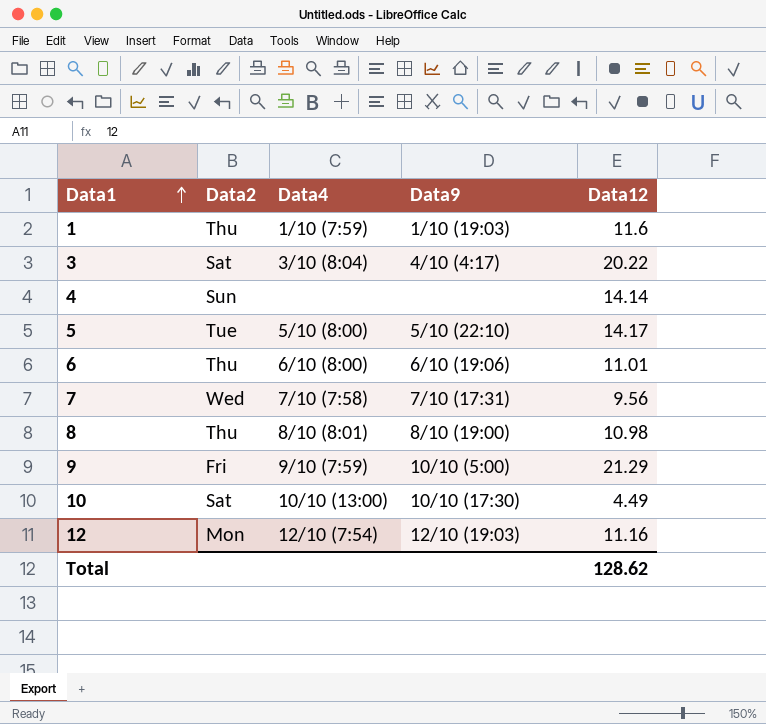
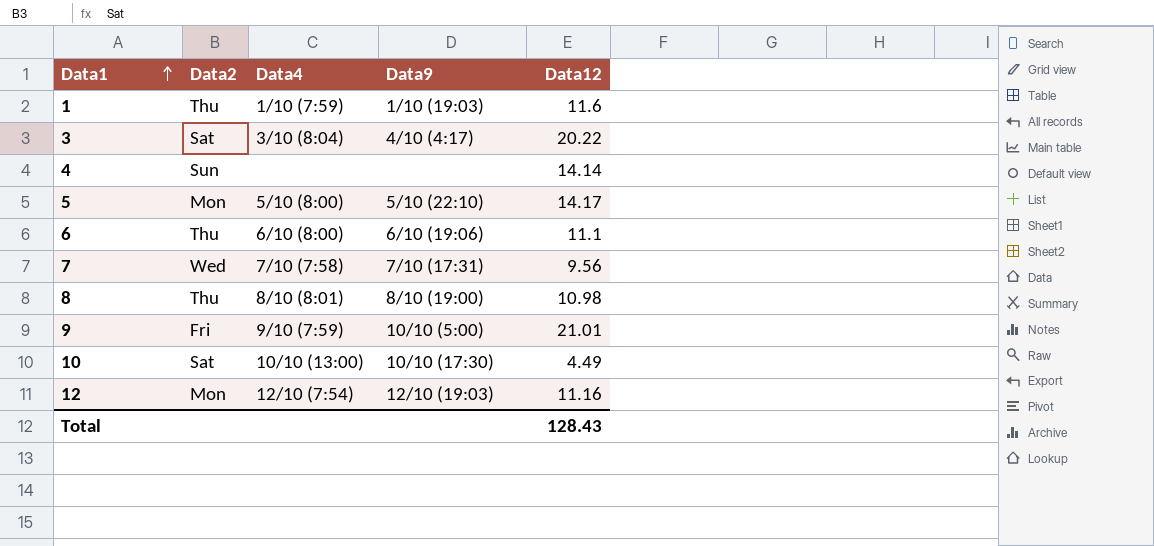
5 | Data2: Tue -> Mon
6 | Data12: 11.01 -> 11.1
9 | Data12: 21.29 -> 21.01
Total | Data12: 128.62 -> 128.43

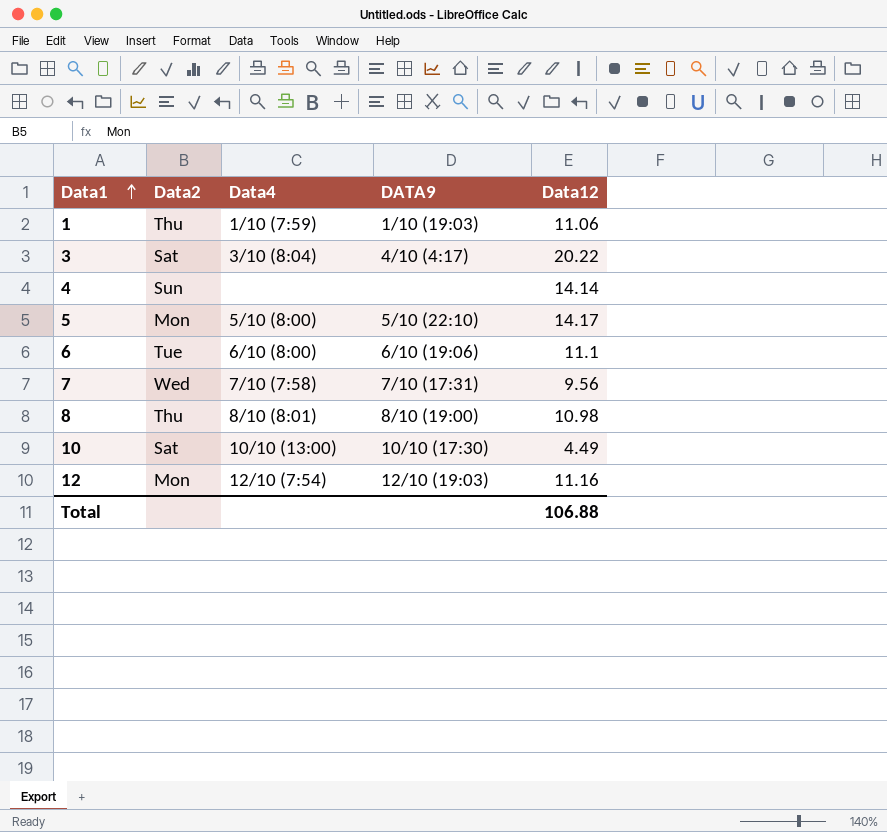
column name: Data9 -> DATA9
row 9: Fri | 9/10 (7:59) | 10/10 (5:00) | 21.01 -> none
1 | Data12: 11.6 -> 11.06
6 | Data2: Thu -> Tue
Total | Data12: 128.43 -> 106.88

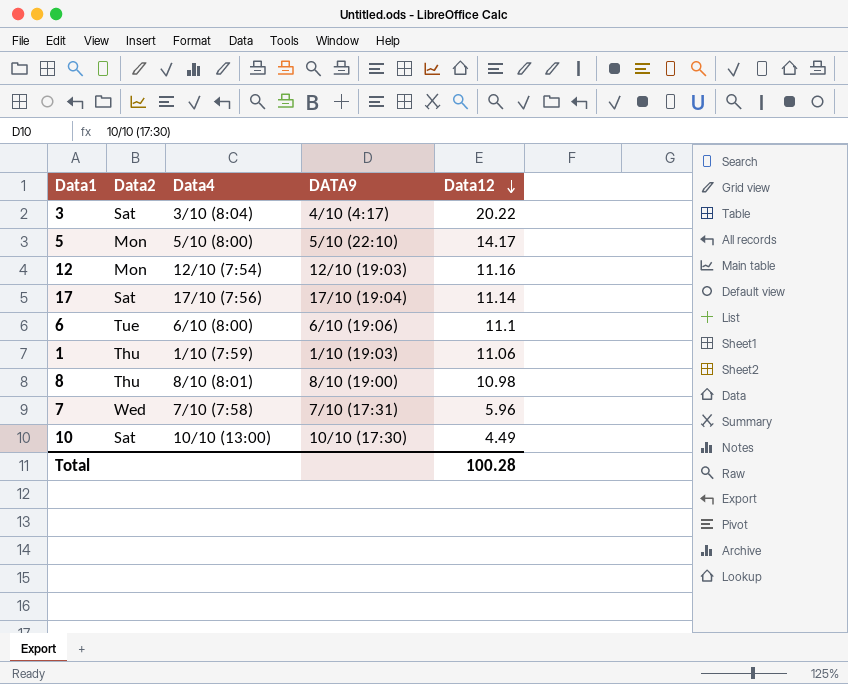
row order: Data1 ascending -> Data12 descending
row 4: Sun | none | none | 14.14 -> none
row 17: none -> Sat | 17/10 (7:56) | 17/10 (19:04) | 11.14
7 | Data12: 9.56 -> 5.96
Total | Data12: 106.88 -> 100.28

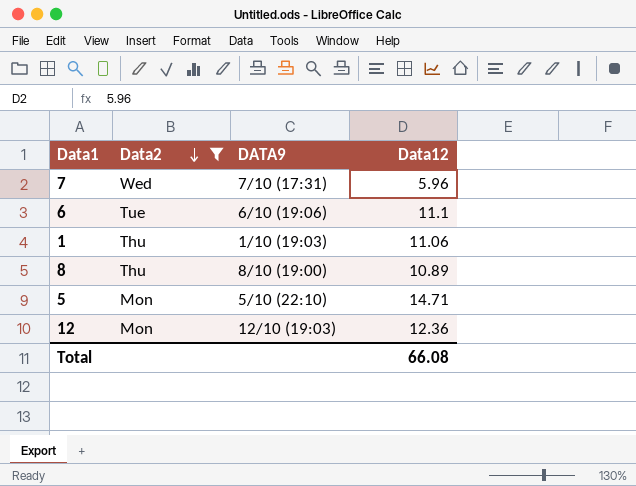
filter: none -> Data2 != Sat
row order: Data12 descending -> Data2 descending
column Data4 | position: 3 -> none
8 | Data12: 10.98 -> 10.89
5 | Data12: 14.17 -> 14.71
12 | Data12: 11.16 -> 12.36
Total | Data12: 100.28 -> 66.08

